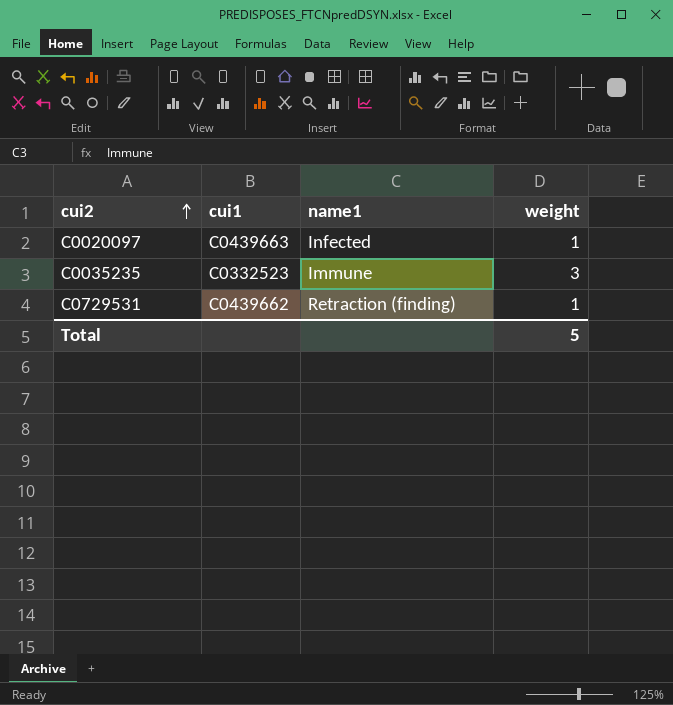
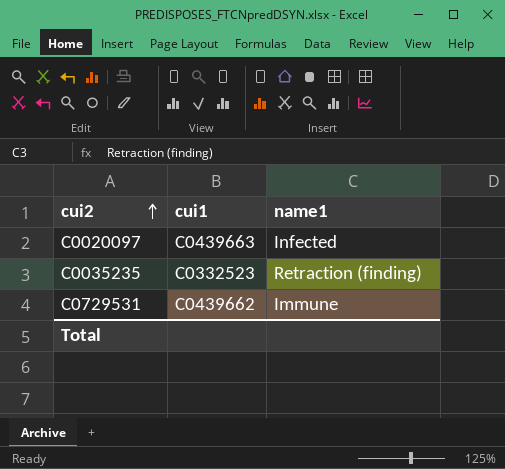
column weight | position: 4 -> none
C0035235 | name1: Immune -> Retraction (finding)
C0729531 | name1: Retraction (finding) -> Immune

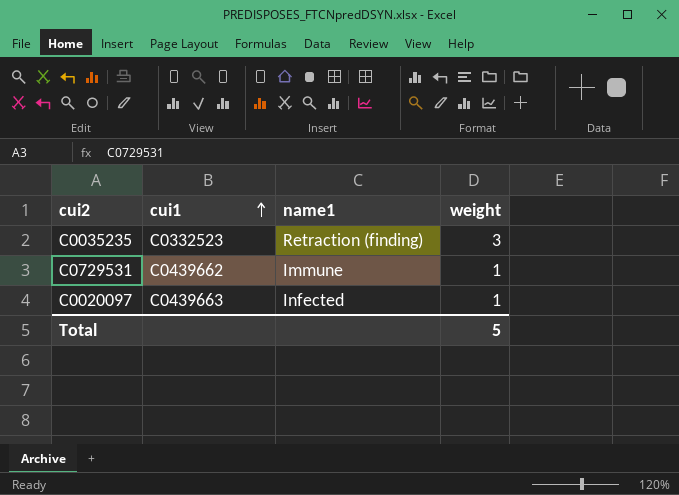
row order: cui2 ascending -> cui1 ascending
column weight | position: none -> 4

